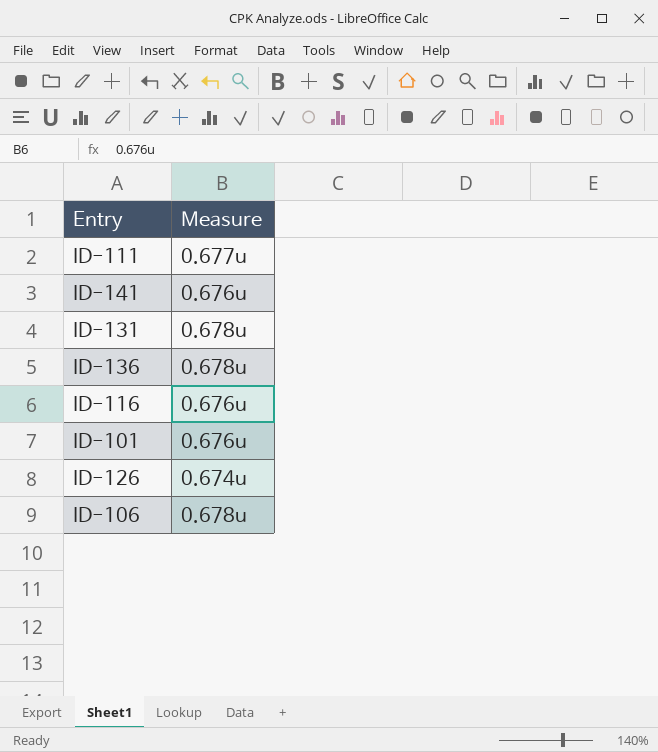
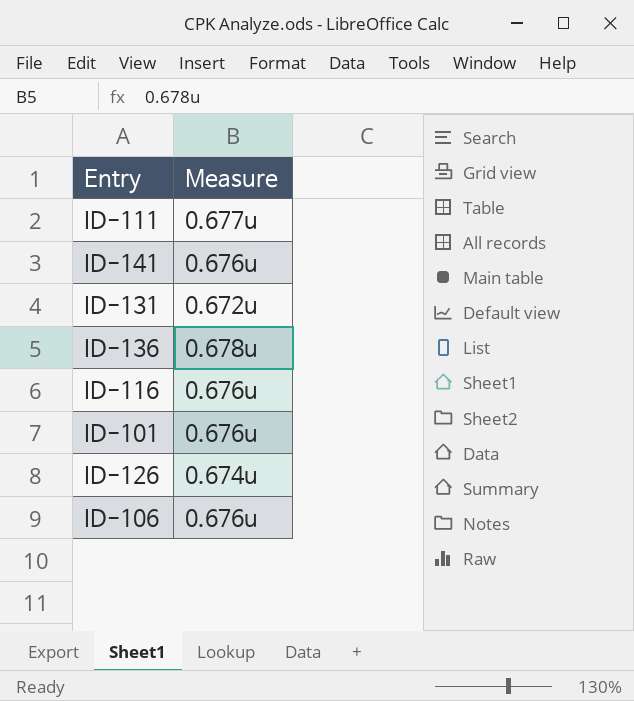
ID-131 | Measure: 0.678u -> 0.672u
ID-106 | Measure: 0.678u -> 0.676u

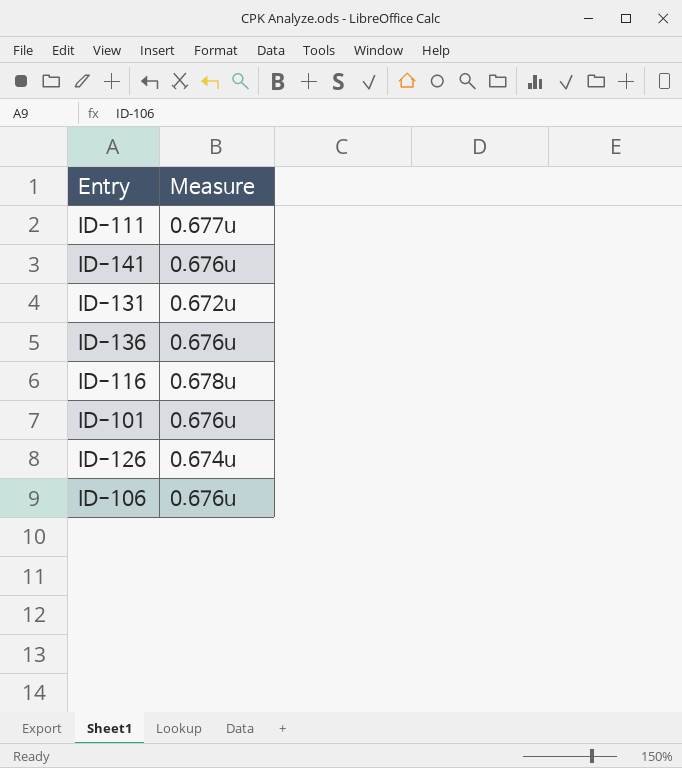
ID-136 | Measure: 0.678u -> 0.676u
ID-116 | Measure: 0.676u -> 0.678u

